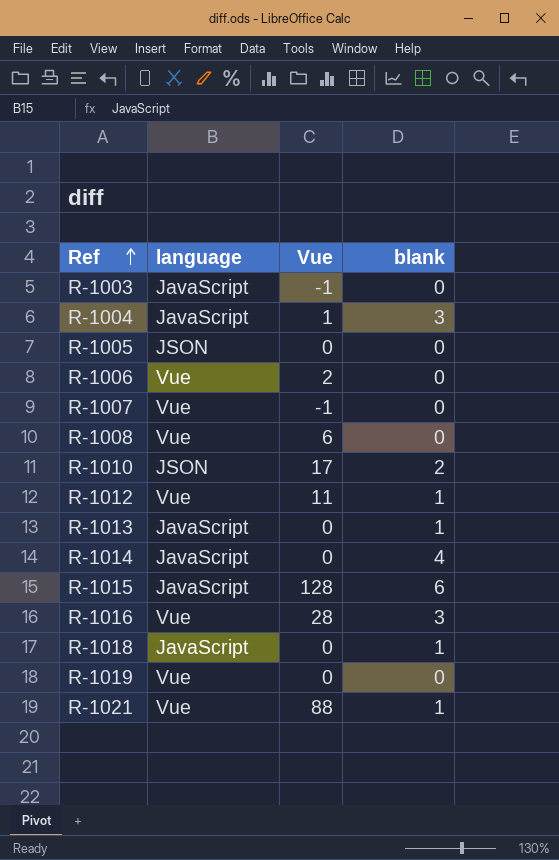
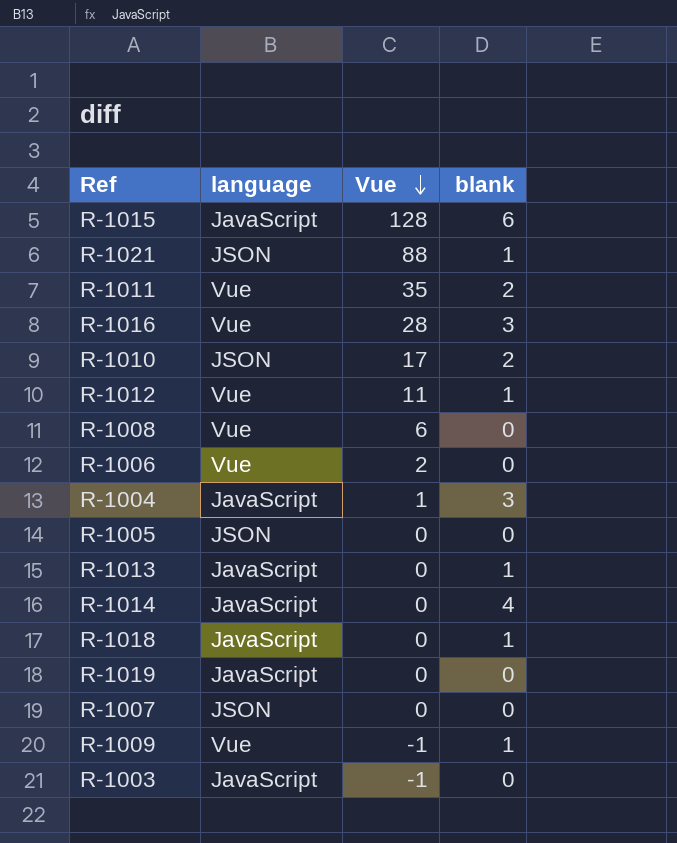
row order: Ref ascending -> Vue descending
R-1021 | language: Vue -> JSON
row R-1011: none -> Vue | 35 | 2
R-1019 | language: Vue -> JavaScript
R-1007 | language: Vue -> JSON
R-1007 | Vue: -1 -> 0
row R-1009: none -> Vue | -1 | 1

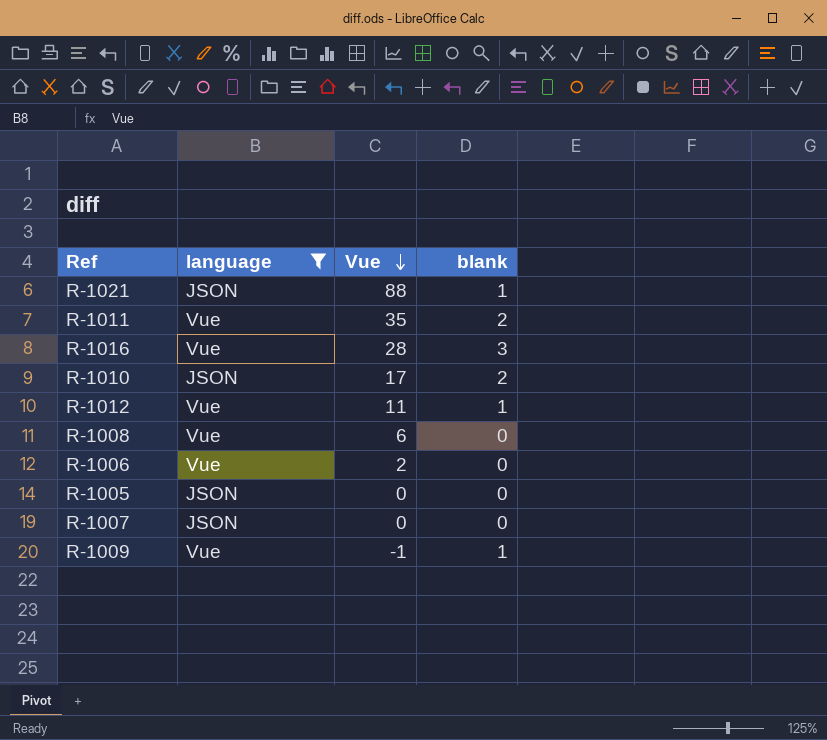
filter: none -> language != JavaScript

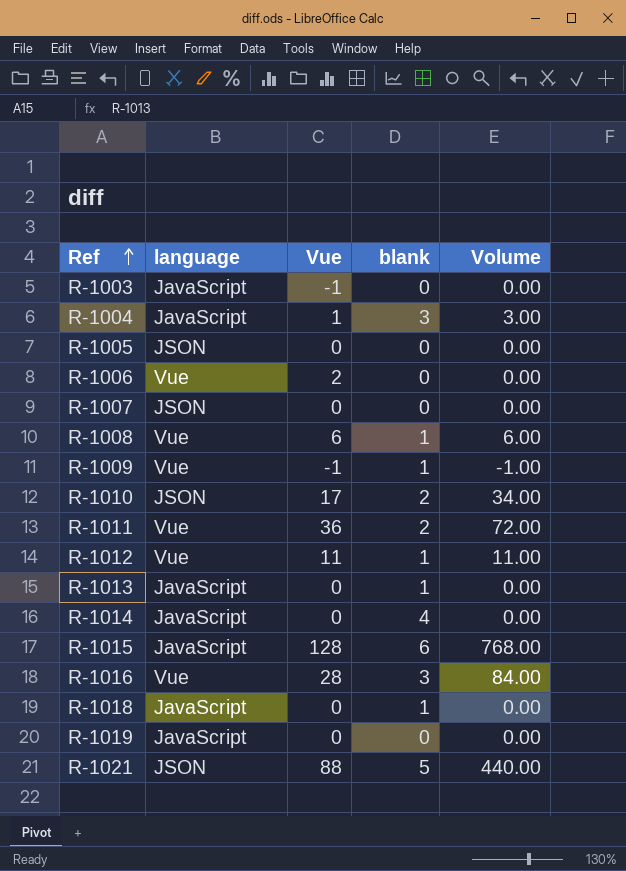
filter: language != JavaScript -> none
row order: Vue descending -> Ref ascending
column Volume | formula: none -> [Vue] * [blank]
R-1008 | blank: 0 -> 1
R-1011 | Vue: 35 -> 36
R-1021 | blank: 1 -> 5

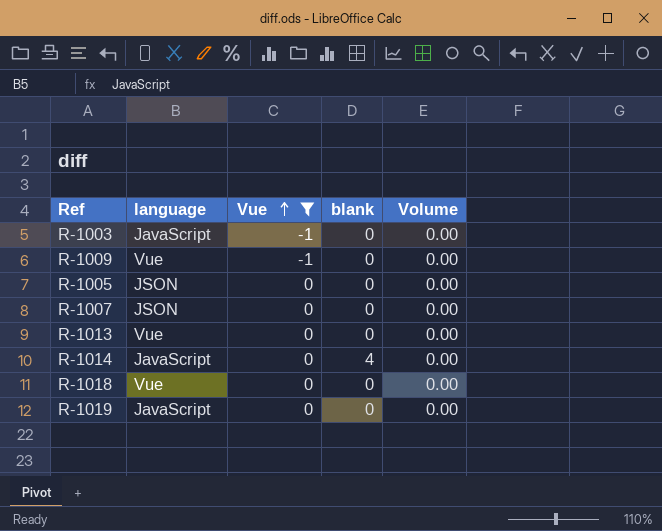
filter: none -> Vue <= 0
row order: Ref ascending -> Vue ascending
R-1009 | blank: 1 -> 0
R-1009 | Volume: -1.00 -> 0.00
R-1013 | language: JavaScript -> Vue
R-1013 | blank: 1 -> 0
R-1018 | language: JavaScript -> Vue
R-1018 | blank: 1 -> 0

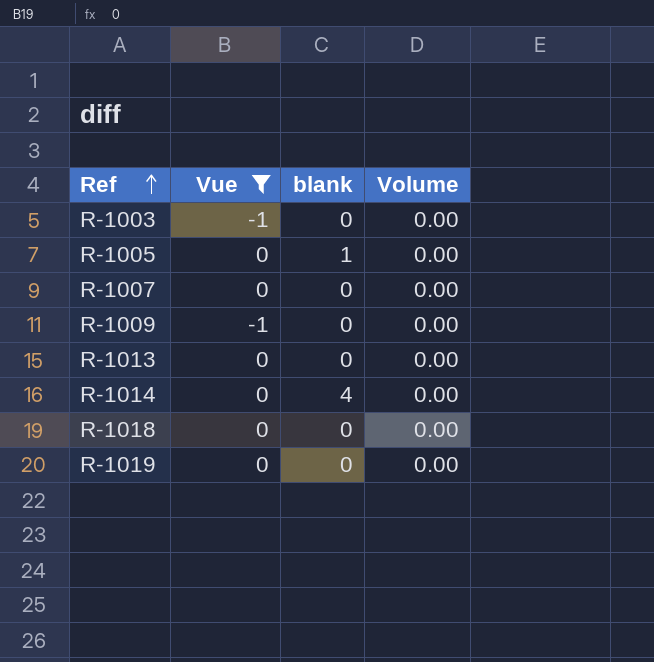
row order: Vue ascending -> Ref ascending
column language | position: 2 -> none
R-1005 | blank: 0 -> 1

